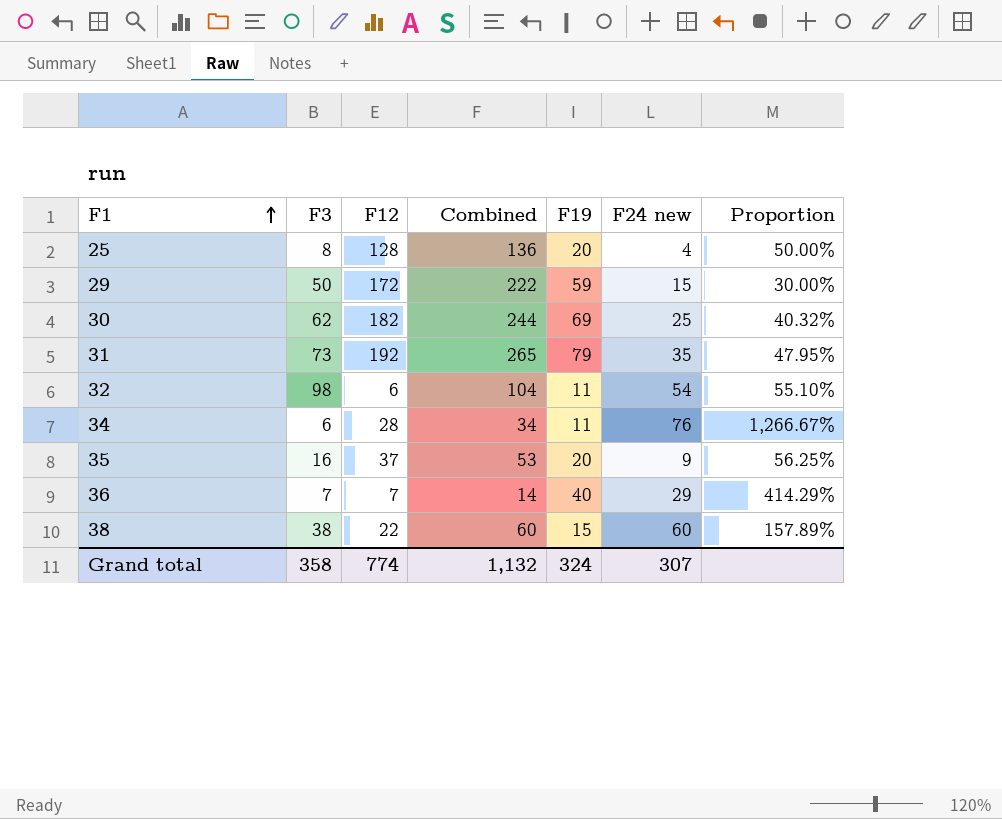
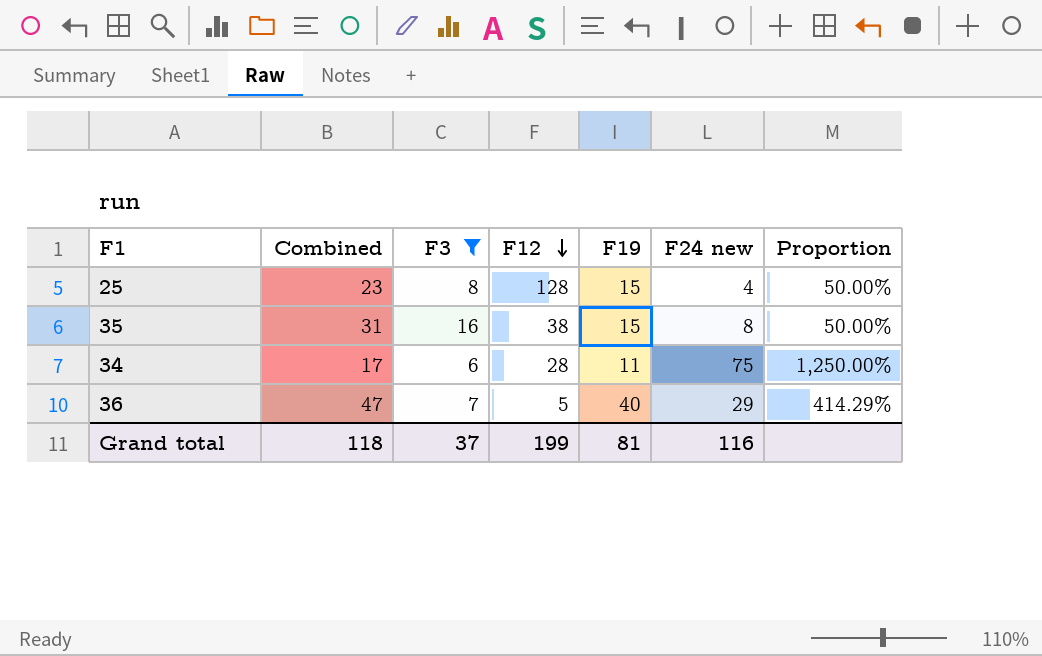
filter: none -> F3 <= 16
row order: F1 ascending -> F12 descending
column Combined | formula: [F3] + [F12] -> [F3] + [F19]
column Combined | position: 4 -> 2
25 | F19: 20 -> 15
35 | F12: 37 -> 38
35 | F19: 20 -> 15
35 | F24 new: 9 -> 8
35 | Proportion: 56.25% -> 50.00%
34 | F24 new: 76 -> 75
34 | Proportion: 1,266.67% -> 1,250.00%
36 | F12: 7 -> 5
Grand total | Combined: 1,132 -> 118
Grand total | F3: 358 -> 37
Grand total | F12: 774 -> 199
Grand total | F19: 324 -> 81
Grand total | F24 new: 307 -> 116

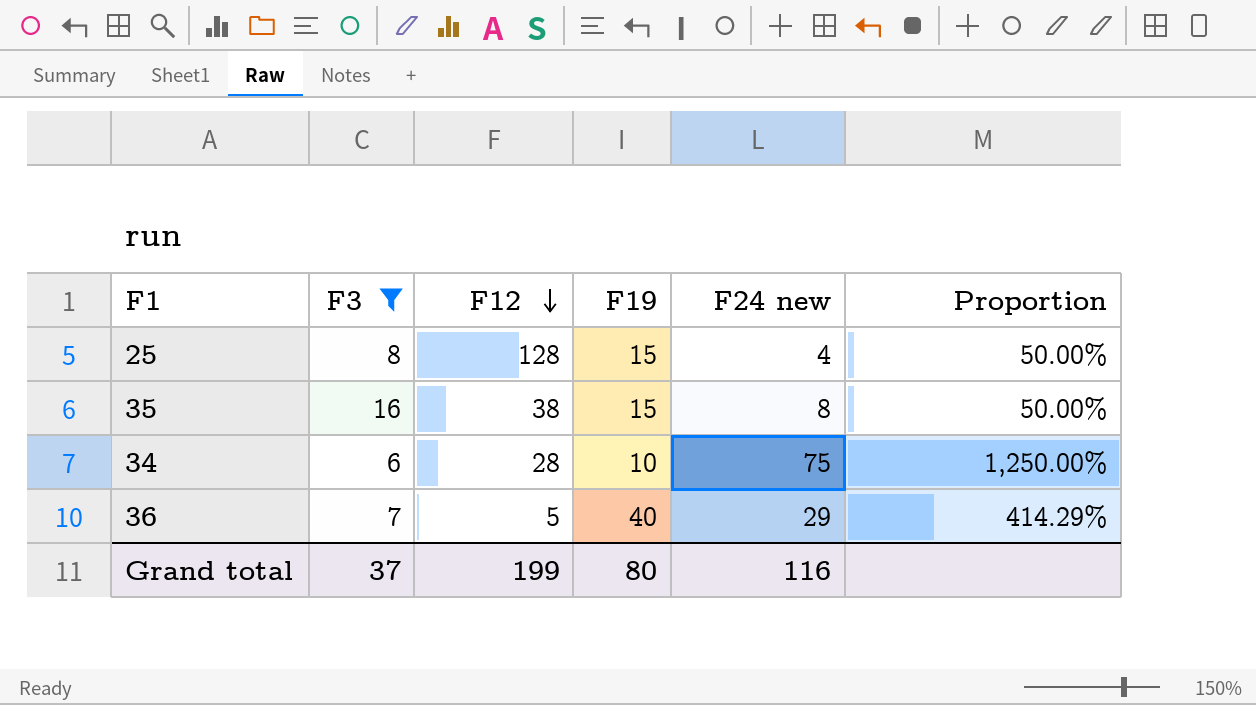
column Combined | formula: [F3] + [F19] -> none
34 | F19: 11 -> 10
Grand total | F19: 81 -> 80

